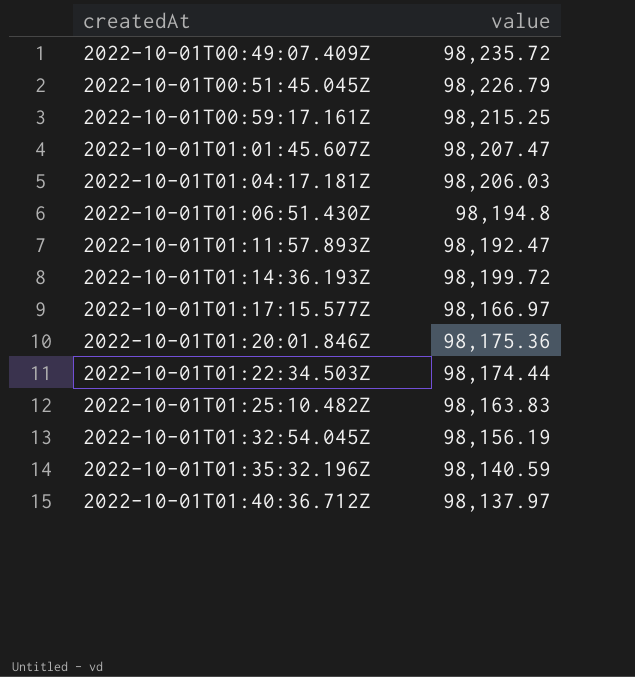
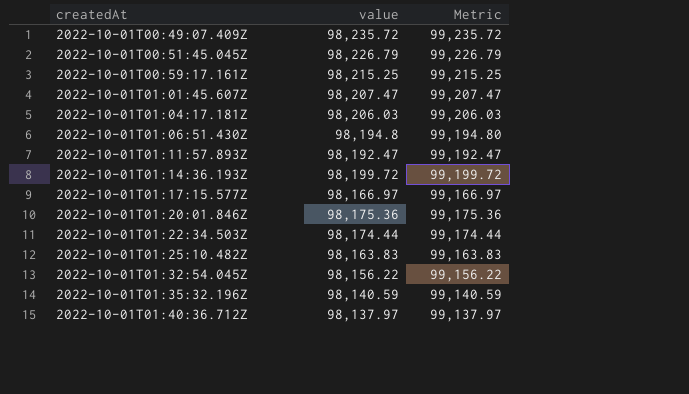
column Metric | formula: none -> [value] + 1000
2022-10-01T01:32:54.045Z | value: 98,156.19 -> 98,156.22

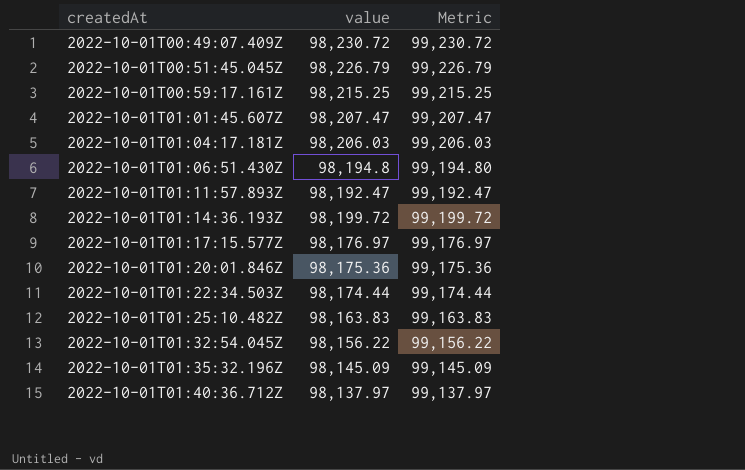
2022-10-01T00:49:07.409Z | value: 98,235.72 -> 98,230.72
2022-10-01T00:49:07.409Z | Metric: 99,235.72 -> 99,230.72
2022-10-01T01:17:15.577Z | value: 98,166.97 -> 98,176.97
2022-10-01T01:17:15.577Z | Metric: 99,166.97 -> 99,176.97
2022-10-01T01:35:32.196Z | value: 98,140.59 -> 98,145.09
2022-10-01T01:35:32.196Z | Metric: 99,140.59 -> 99,145.09

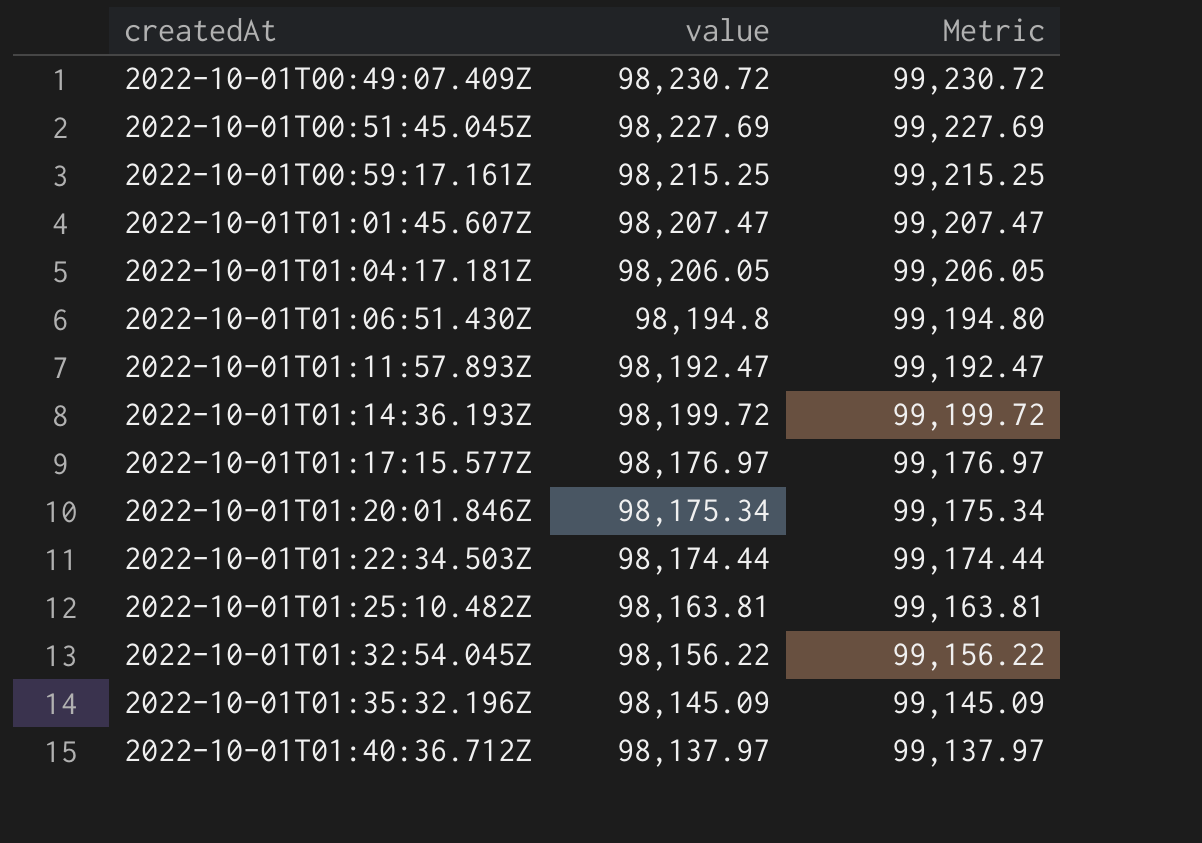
2022-10-01T00:51:45.045Z | value: 98,226.79 -> 98,227.69
2022-10-01T00:51:45.045Z | Metric: 99,226.79 -> 99,227.69
2022-10-01T01:04:17.181Z | value: 98,206.03 -> 98,206.05
2022-10-01T01:04:17.181Z | Metric: 99,206.03 -> 99,206.05
2022-10-01T01:20:01.846Z | value: 98,175.36 -> 98,175.34
2022-10-01T01:20:01.846Z | Metric: 99,175.36 -> 99,175.34
2022-10-01T01:25:10.482Z | value: 98,163.83 -> 98,163.81
2022-10-01T01:25:10.482Z | Metric: 99,163.83 -> 99,163.81

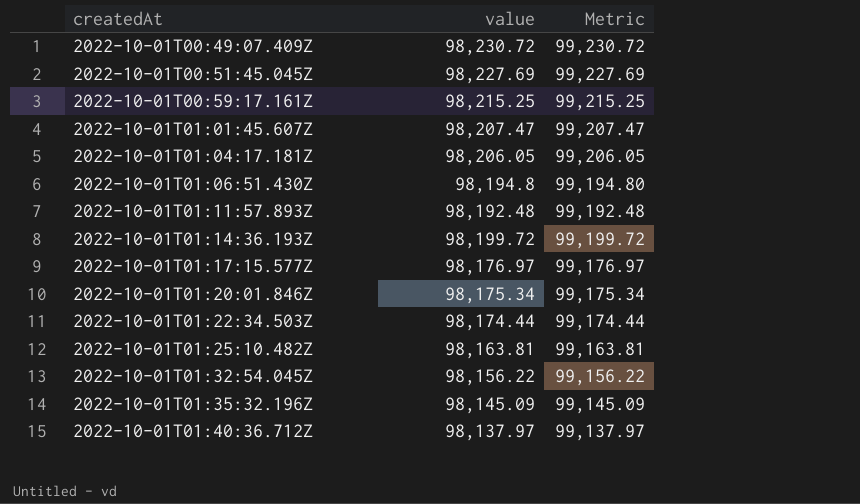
2022-10-01T01:11:57.893Z | value: 98,192.47 -> 98,192.48
2022-10-01T01:11:57.893Z | Metric: 99,192.47 -> 99,192.48

